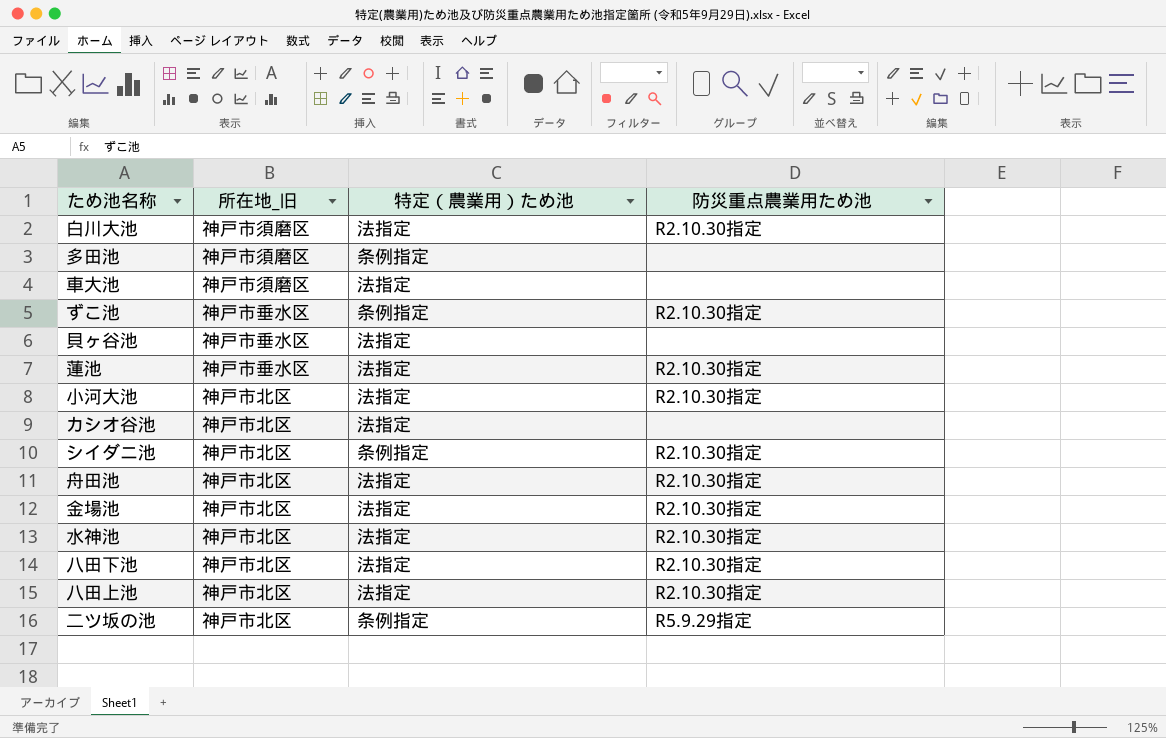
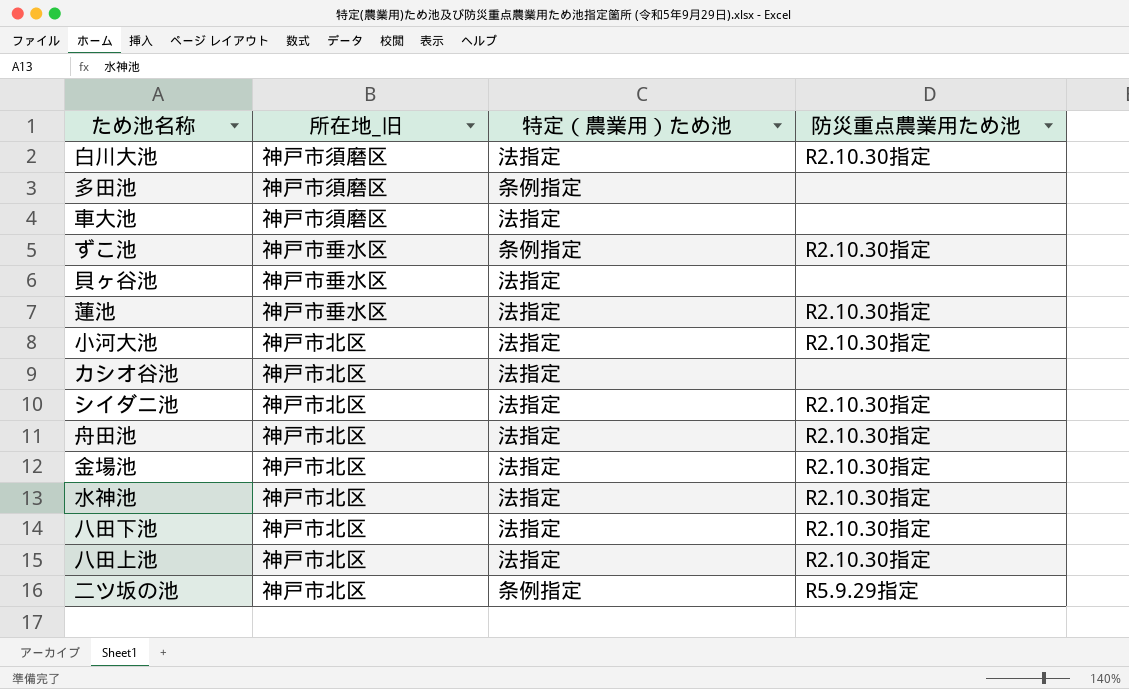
シイダニ池 | 特定（農業用）ため池: 条例指定 -> 法指定

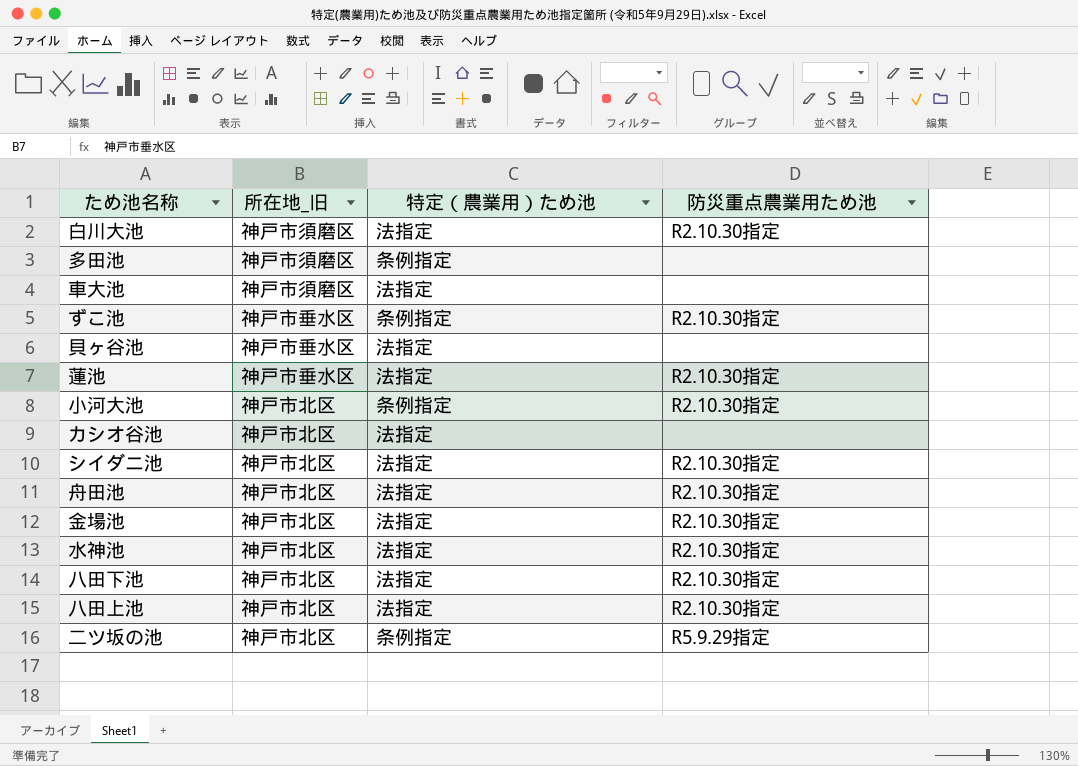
小河大池 | 特定（農業用）ため池: 法指定 -> 条例指定

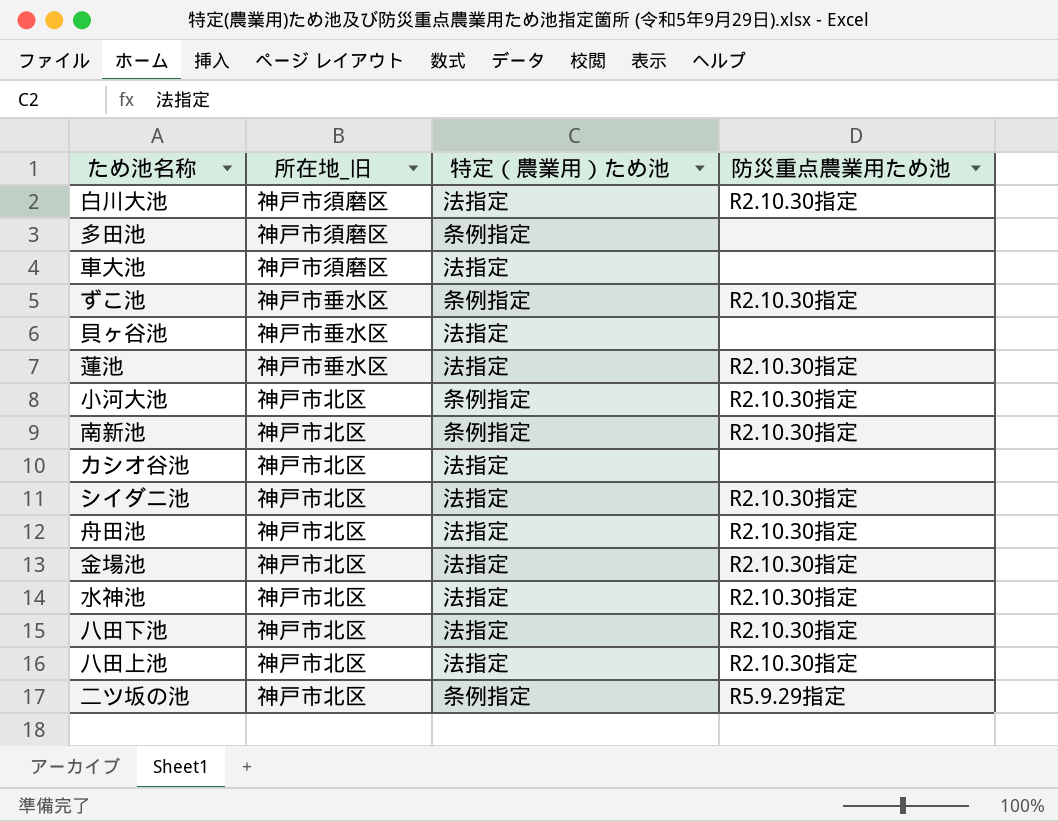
row 南新池: none -> 神戸市北区 | 条例指定 | R2.10.30指定

